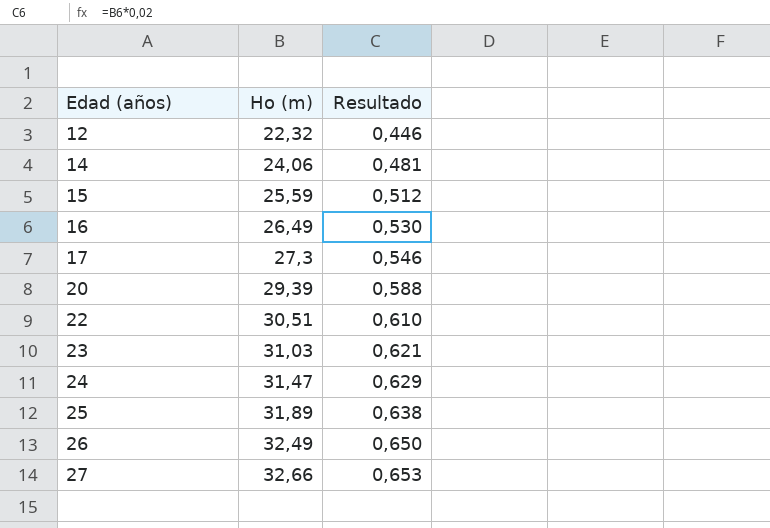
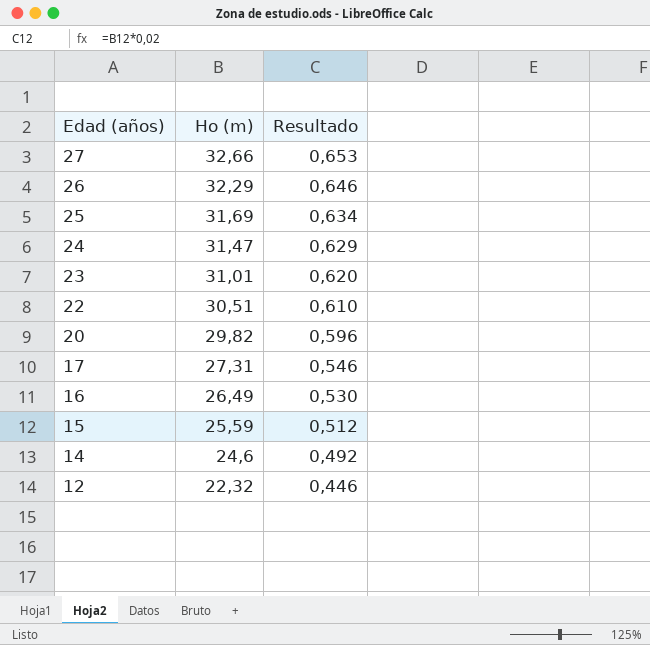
row order: Edad (años) ascending -> Edad (años) descending
26 | Ho (m): 32,49 -> 32,29
26 | Resultado: 0,650 -> 0,646
25 | Ho (m): 31,89 -> 31,69
25 | Resultado: 0,638 -> 0,634
23 | Ho (m): 31,03 -> 31,01
23 | Resultado: 0,621 -> 0,620
20 | Ho (m): 29,39 -> 29,82
20 | Resultado: 0,588 -> 0,596
17 | Ho (m): 27,3 -> 27,31
14 | Ho (m): 24,06 -> 24,6
14 | Resultado: 0,481 -> 0,492

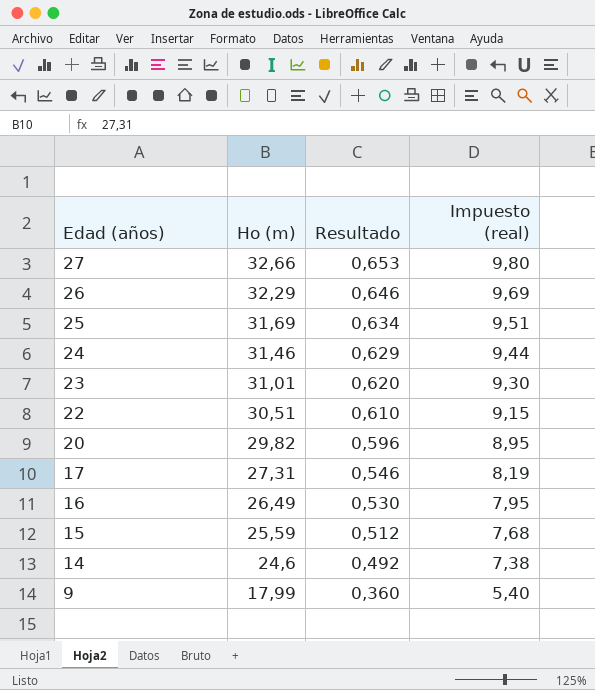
column Impuesto (real) | formula: none -> [Ho (m)] * 0,3
row 12: 22,32 | 0,446 -> none
24 | Ho (m): 31,47 -> 31,46
row 9: none -> 17,99 | 0,360 | 5,40

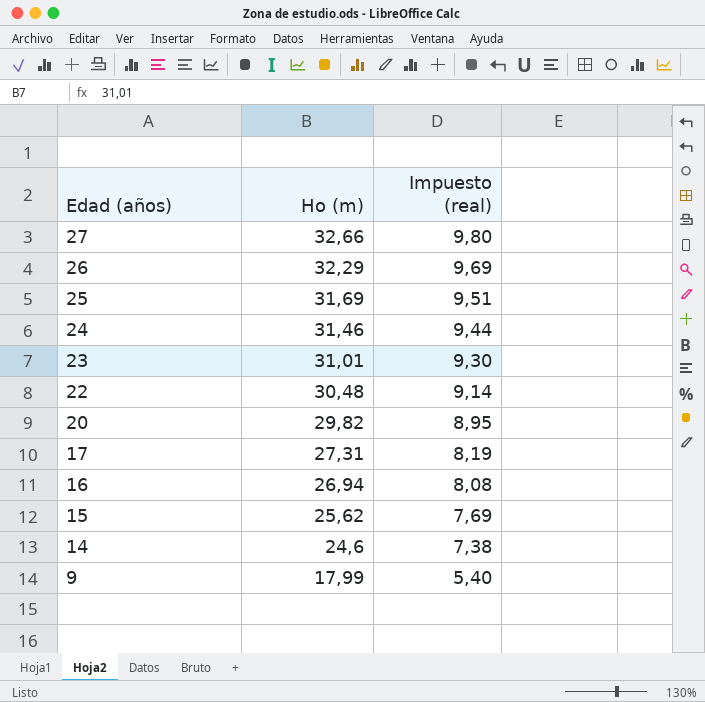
column Resultado | formula: [Ho (m)] * 0,02 -> none
22 | Ho (m): 30,51 -> 30,48
22 | Impuesto (real): 9,15 -> 9,14
16 | Ho (m): 26,49 -> 26,94
16 | Impuesto (real): 7,95 -> 8,08
15 | Ho (m): 25,59 -> 25,62
15 | Impuesto (real): 7,68 -> 7,69

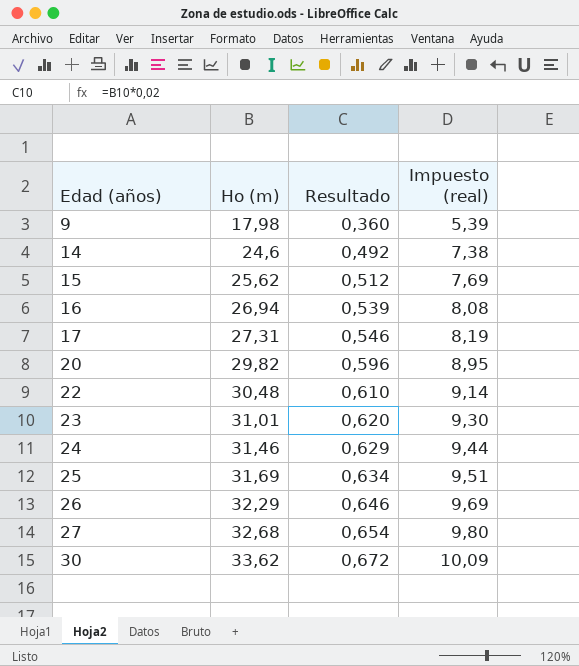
row order: Edad (años) descending -> Edad (años) ascending
column Resultado | formula: none -> [Ho (m)] * 0,02
9 | Ho (m): 17,99 -> 17,98
9 | Impuesto (real): 5,40 -> 5,39
27 | Ho (m): 32,66 -> 32,68
row 30: none -> 33,62 | 0,672 | 10,09

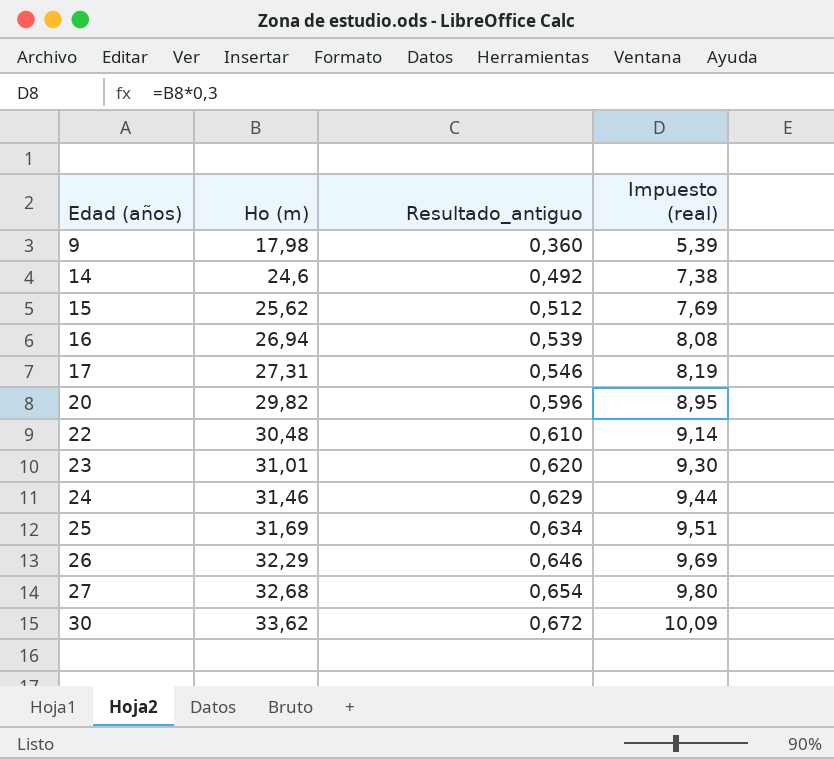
column name: Resultado -> Resultado_antiguo

